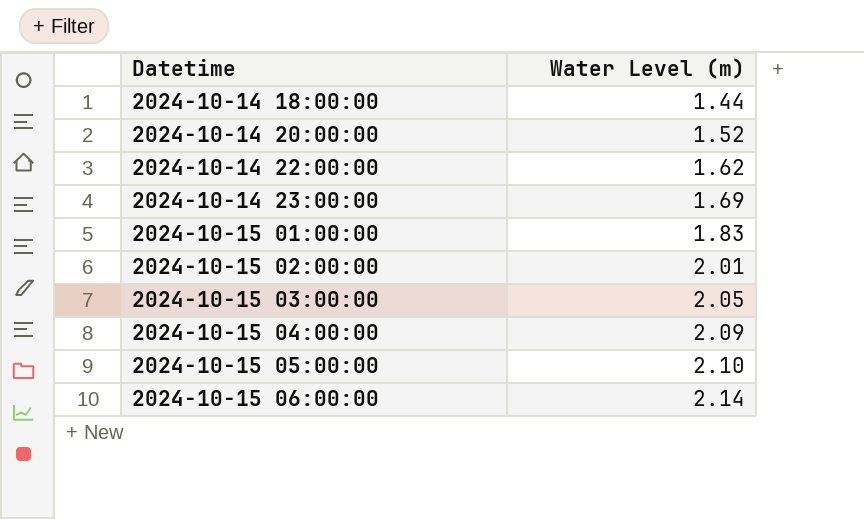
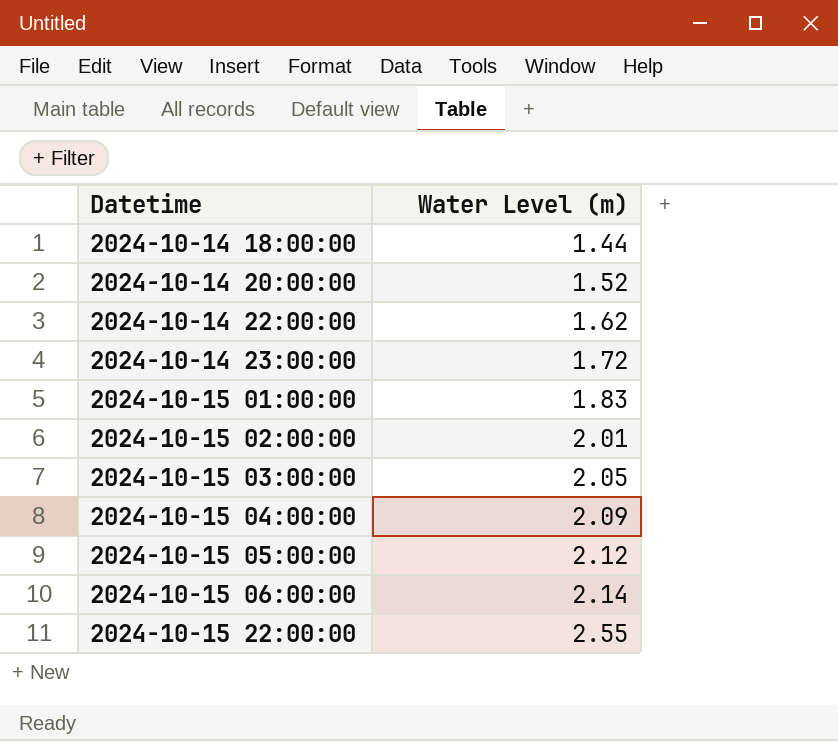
2024-10-14 23:00:00 | Water Level (m): 1.69 -> 1.72
2024-10-15 05:00:00 | Water Level (m): 2.10 -> 2.12
row 2024-10-15 22:00:00: none -> 2.55

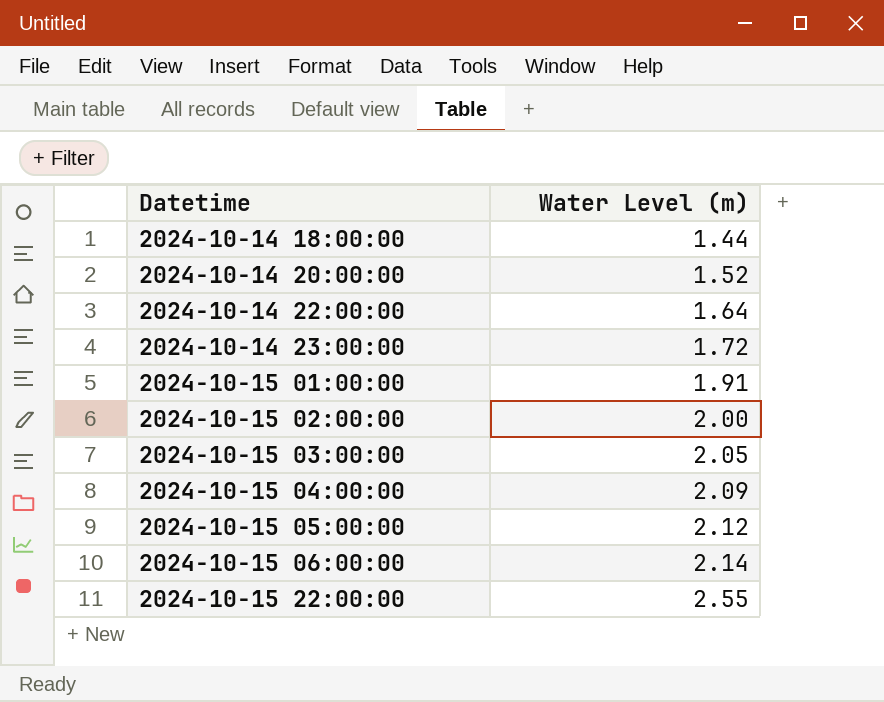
2024-10-14 22:00:00 | Water Level (m): 1.62 -> 1.64
2024-10-15 01:00:00 | Water Level (m): 1.83 -> 1.91
2024-10-15 02:00:00 | Water Level (m): 2.01 -> 2.00

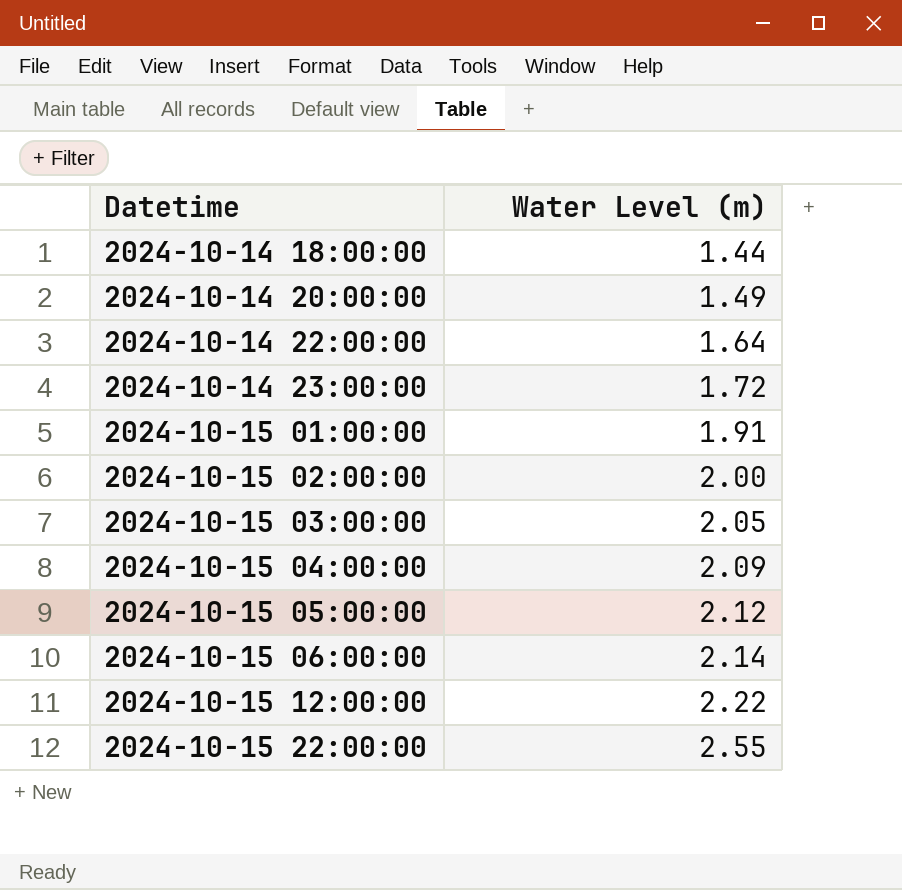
2024-10-14 20:00:00 | Water Level (m): 1.52 -> 1.49
row 2024-10-15 12:00:00: none -> 2.22

